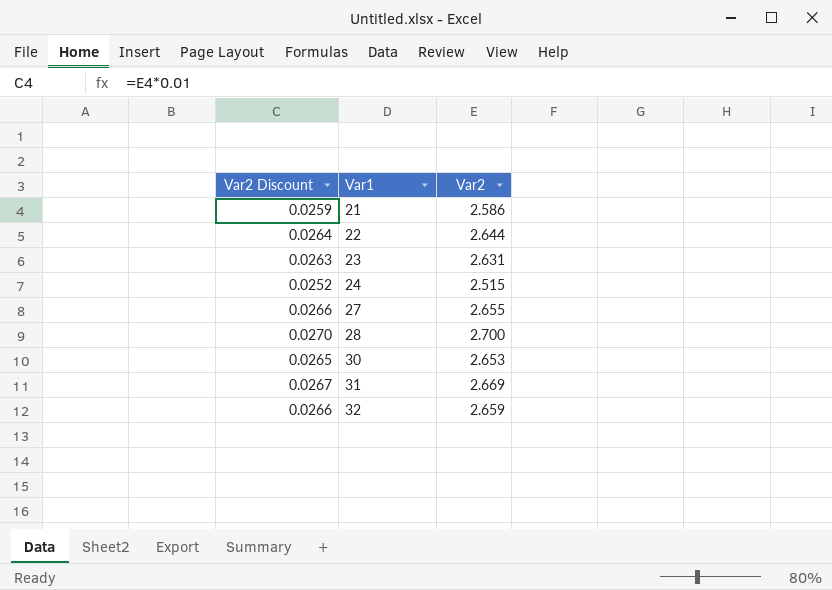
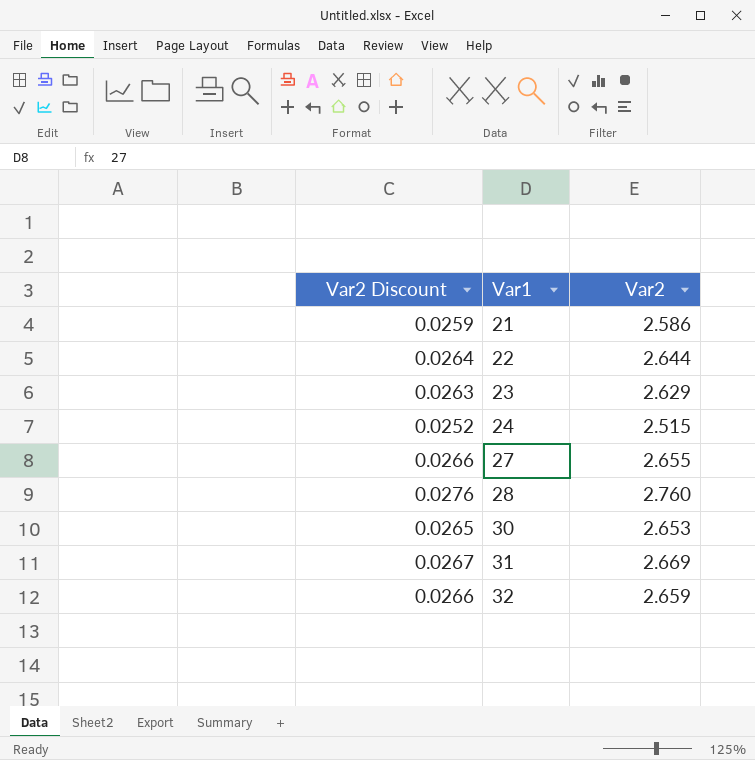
23 | Var2: 2.631 -> 2.629
28 | Var2 Discount: 0.0270 -> 0.0276
28 | Var2: 2.700 -> 2.760

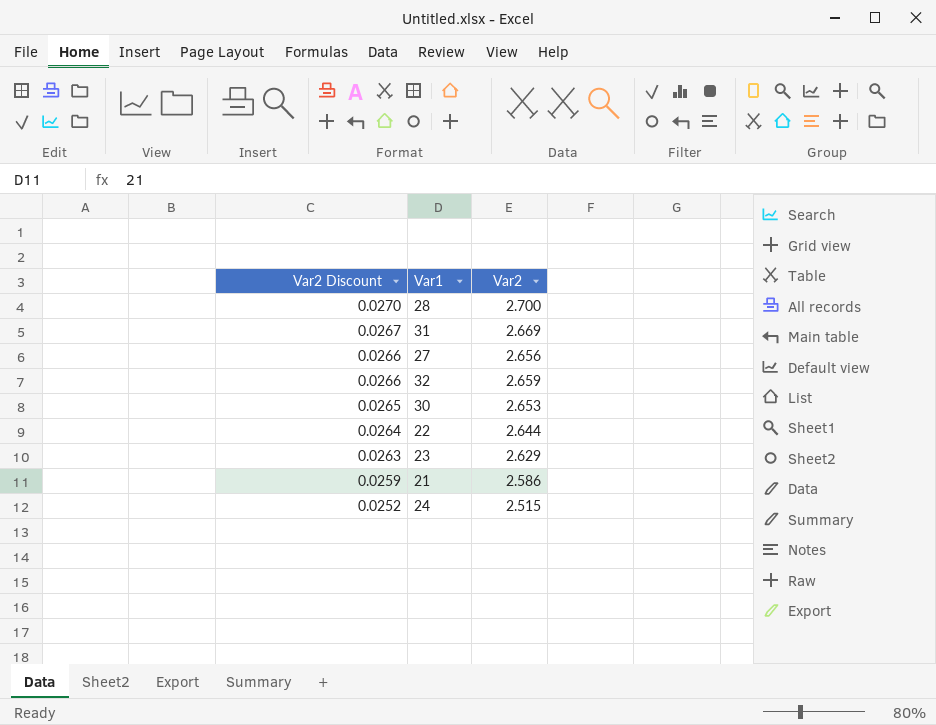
row order: Var1 ascending -> Var2 Discount descending
28 | Var2 Discount: 0.0276 -> 0.0270
28 | Var2: 2.760 -> 2.700
27 | Var2: 2.655 -> 2.656

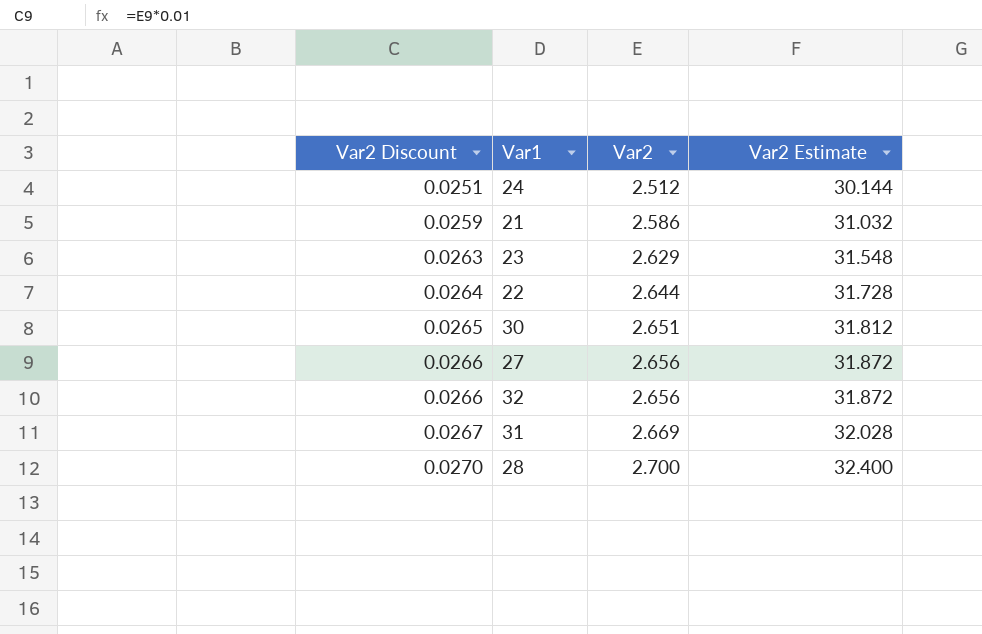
row order: Var2 Discount descending -> Var2 Discount ascending
column Var2 Estimate | formula: none -> [Var2] * 12
24 | Var2 Discount: 0.0252 -> 0.0251
24 | Var2: 2.515 -> 2.512
30 | Var2: 2.653 -> 2.651
32 | Var2: 2.659 -> 2.656

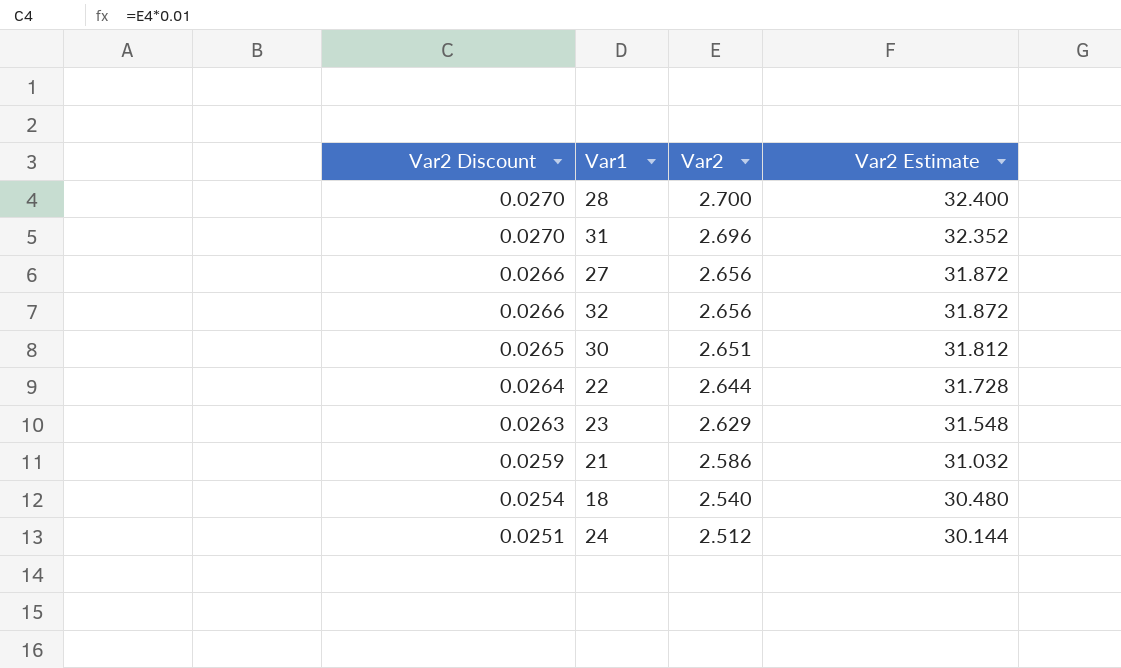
row order: Var2 Discount ascending -> Var2 Discount descending
31 | Var2 Discount: 0.0267 -> 0.0270
31 | Var2: 2.669 -> 2.696
31 | Var2 Estimate: 32.028 -> 32.352
row 18: none -> 0.0254 | 2.540 | 30.480

